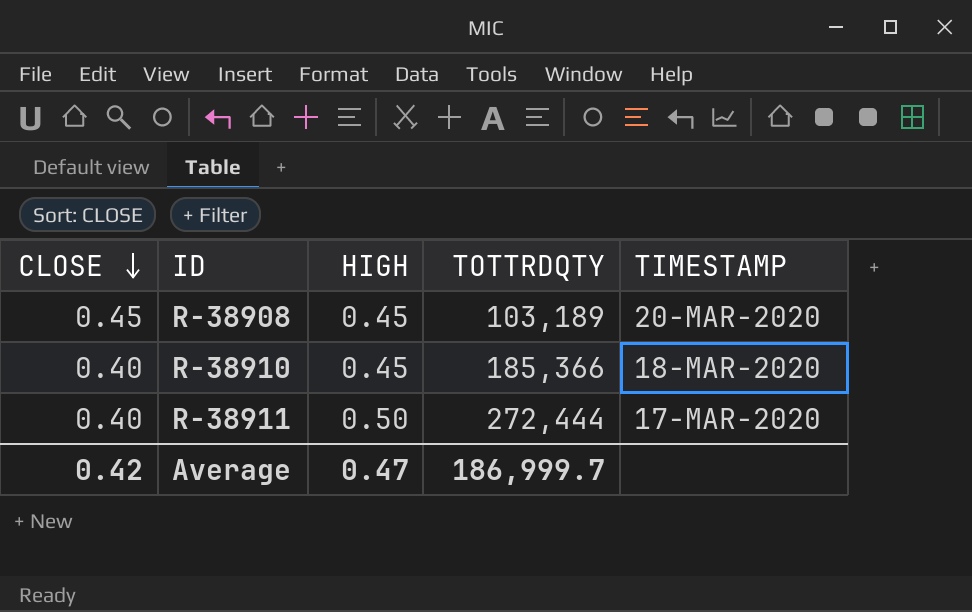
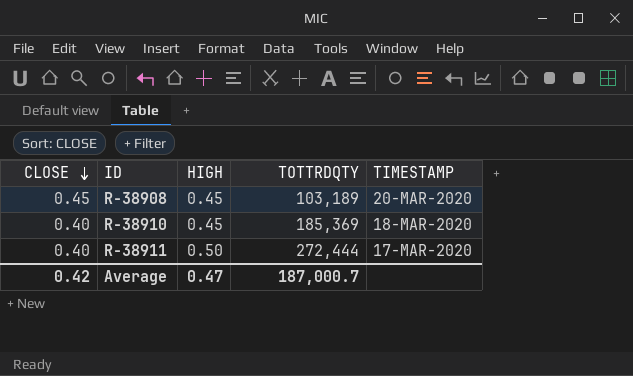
R-38910 | TOTTRDQTY: 185,366 -> 185,369
Average | TOTTRDQTY: 186,999.7 -> 187,000.7

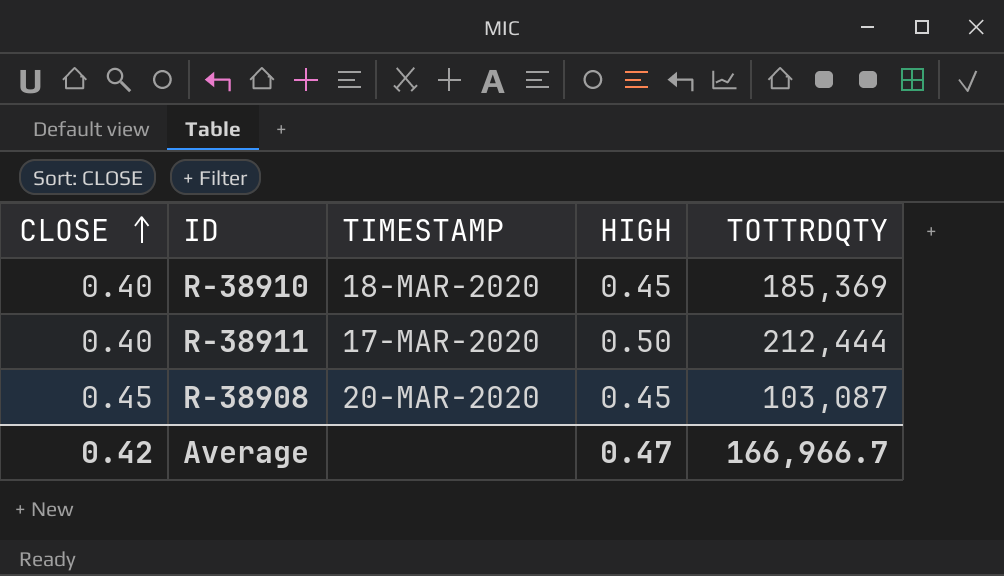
row order: CLOSE descending -> CLOSE ascending
column TIMESTAMP | position: 5 -> 3
R-38911 | TOTTRDQTY: 272,444 -> 212,444
R-38908 | TOTTRDQTY: 103,189 -> 103,087
Average | TOTTRDQTY: 187,000.7 -> 166,966.7

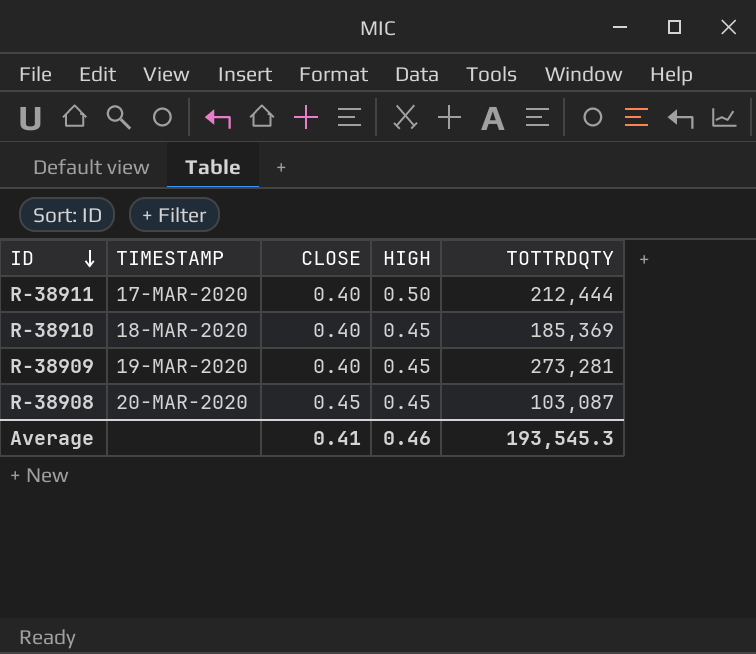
row order: CLOSE ascending -> ID descending
column CLOSE | position: 1 -> 3
row R-38909: none -> 19-MAR-2020 | 0.40 | 0.45 | 273,281
Average | CLOSE: 0.42 -> 0.41
Average | HIGH: 0.47 -> 0.46
Average | TOTTRDQTY: 166,966.7 -> 193,545.3

